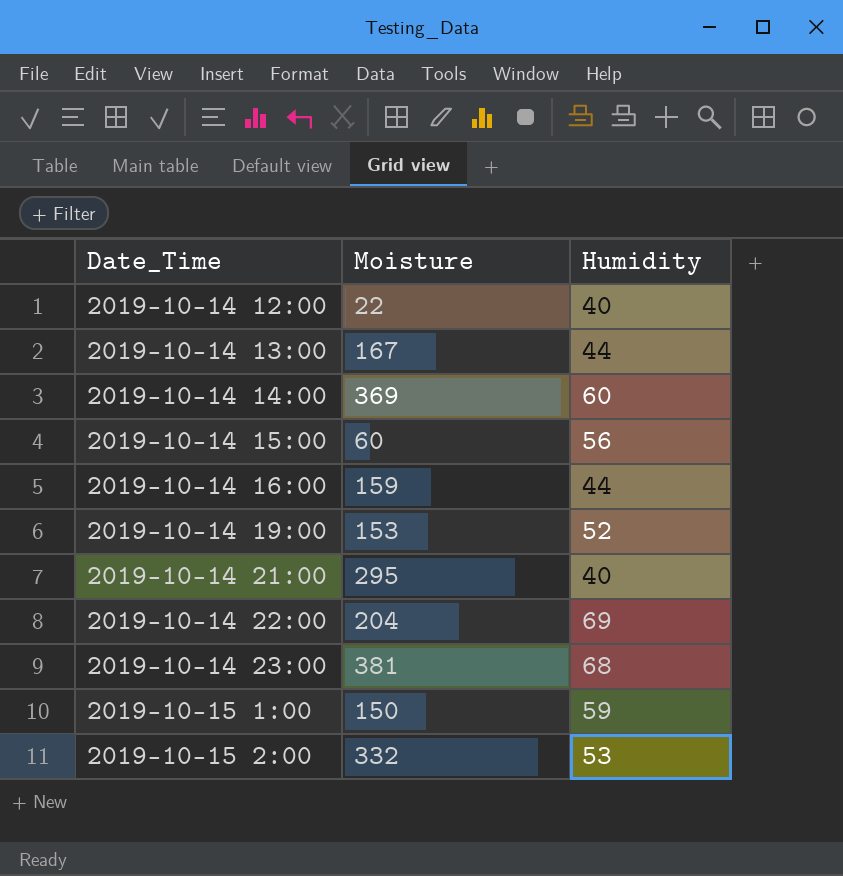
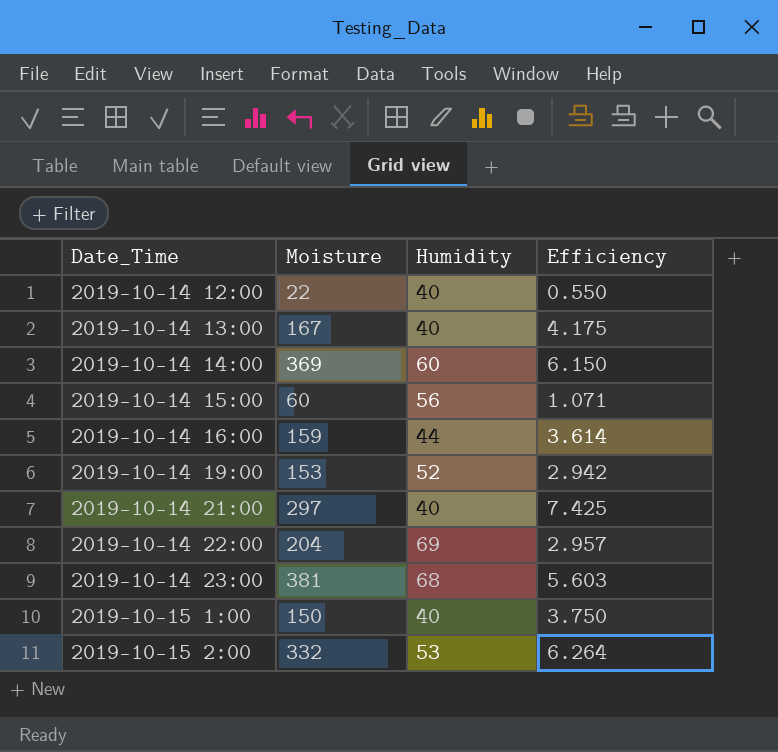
column Efficiency | formula: none -> [Moisture] / [Humidity]
2019-10-14 13:00 | Humidity: 44 -> 40
2019-10-14 21:00 | Moisture: 295 -> 297
2019-10-15 1:00 | Humidity: 59 -> 40

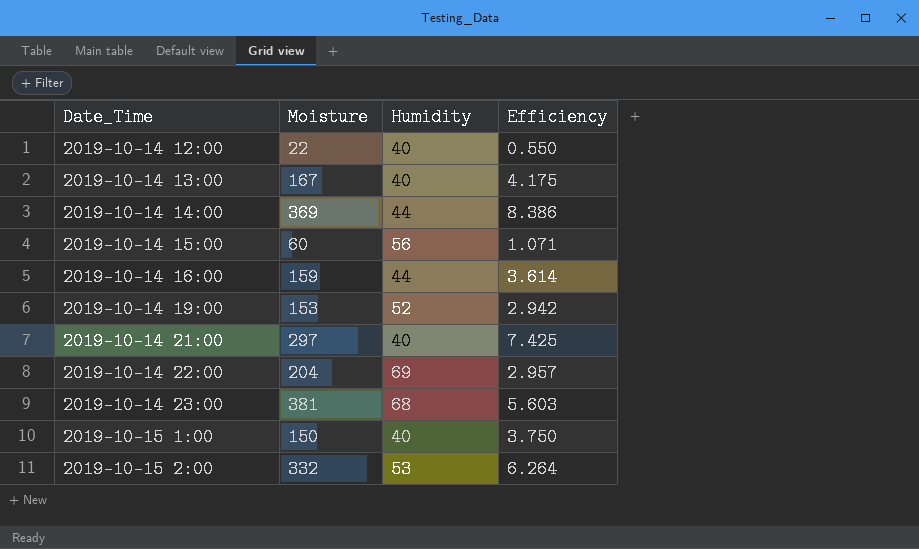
2019-10-14 14:00 | Humidity: 60 -> 44
2019-10-14 14:00 | Efficiency: 6.150 -> 8.386

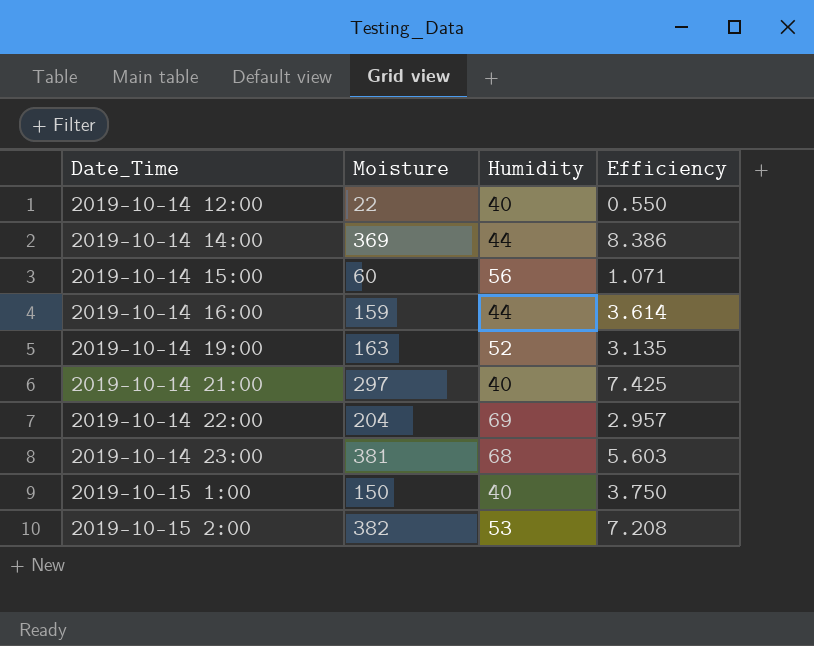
row 2019-10-14 13:00: 167 | 40 | 4.175 -> none
2019-10-14 19:00 | Moisture: 153 -> 163
2019-10-14 19:00 | Efficiency: 2.942 -> 3.135
2019-10-15 2:00 | Moisture: 332 -> 382
2019-10-15 2:00 | Efficiency: 6.264 -> 7.208

